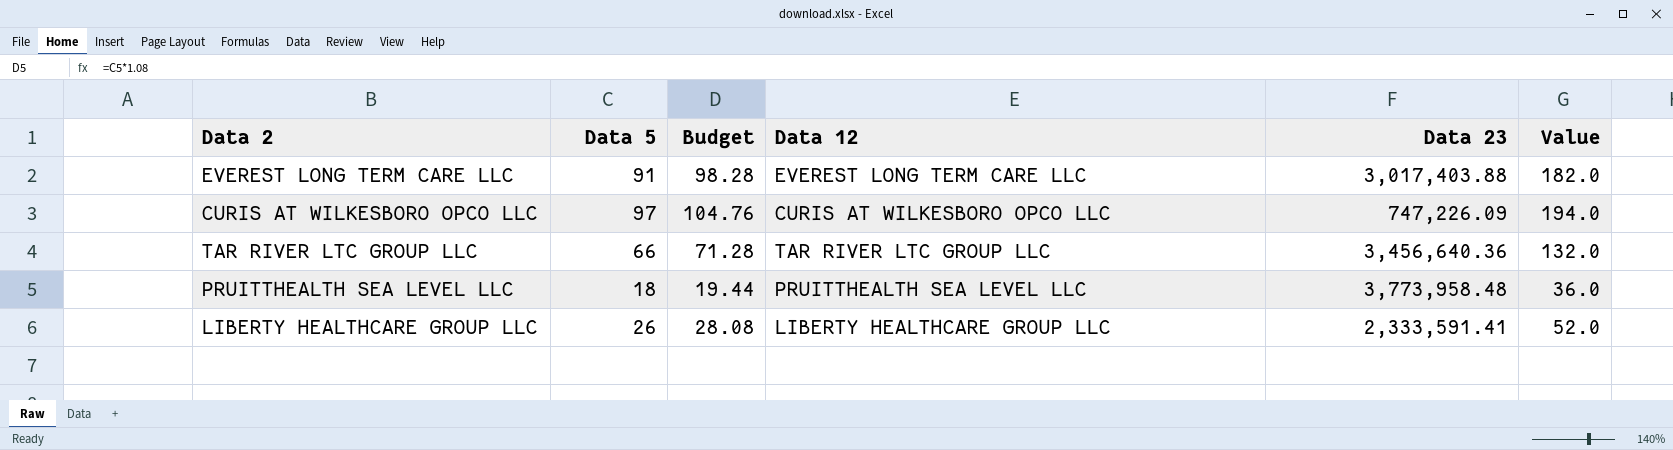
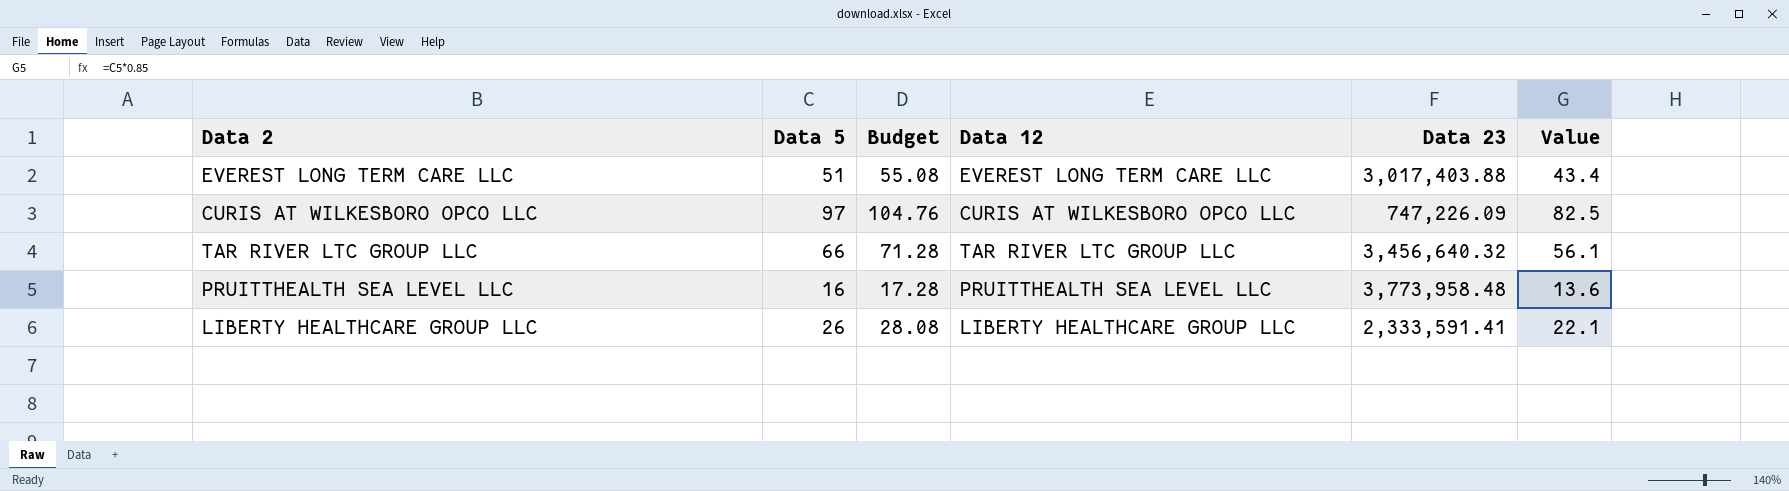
column Value | formula: [Data 5] * 2 -> [Data 5] * 0.85
EVEREST LONG TERM CARE LLC | Data 5: 91 -> 51
EVEREST LONG TERM CARE LLC | Budget: 98.28 -> 55.08
TAR RIVER LTC GROUP LLC | Data 23: 3,456,640.36 -> 3,456,640.32
PRUITTHEALTH SEA LEVEL LLC | Data 5: 18 -> 16
PRUITTHEALTH SEA LEVEL LLC | Budget: 19.44 -> 17.28

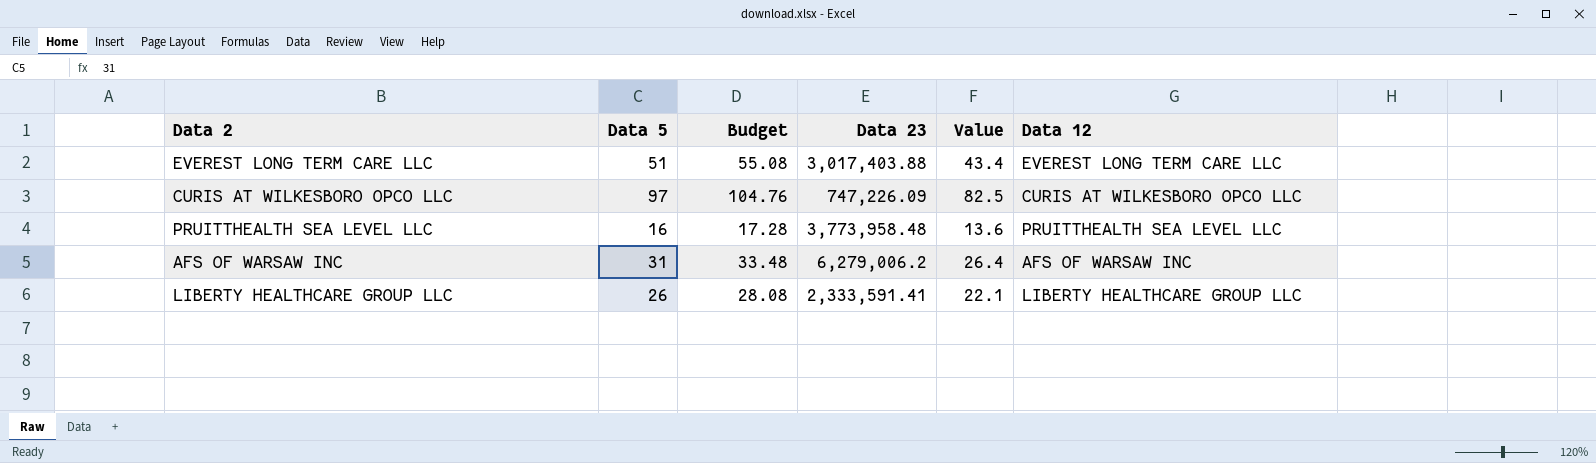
column Data 12 | position: 4 -> 6
row TAR RIVER LTC GROUP LLC: 66 | 71.28 | TAR RIVER LTC GROUP LLC | 3,456,640.32 | 56.1 -> none
row AFS OF WARSAW INC: none -> 31 | 33.48 | 6,279,006.2 | 26.4 | AFS OF WARSAW INC

